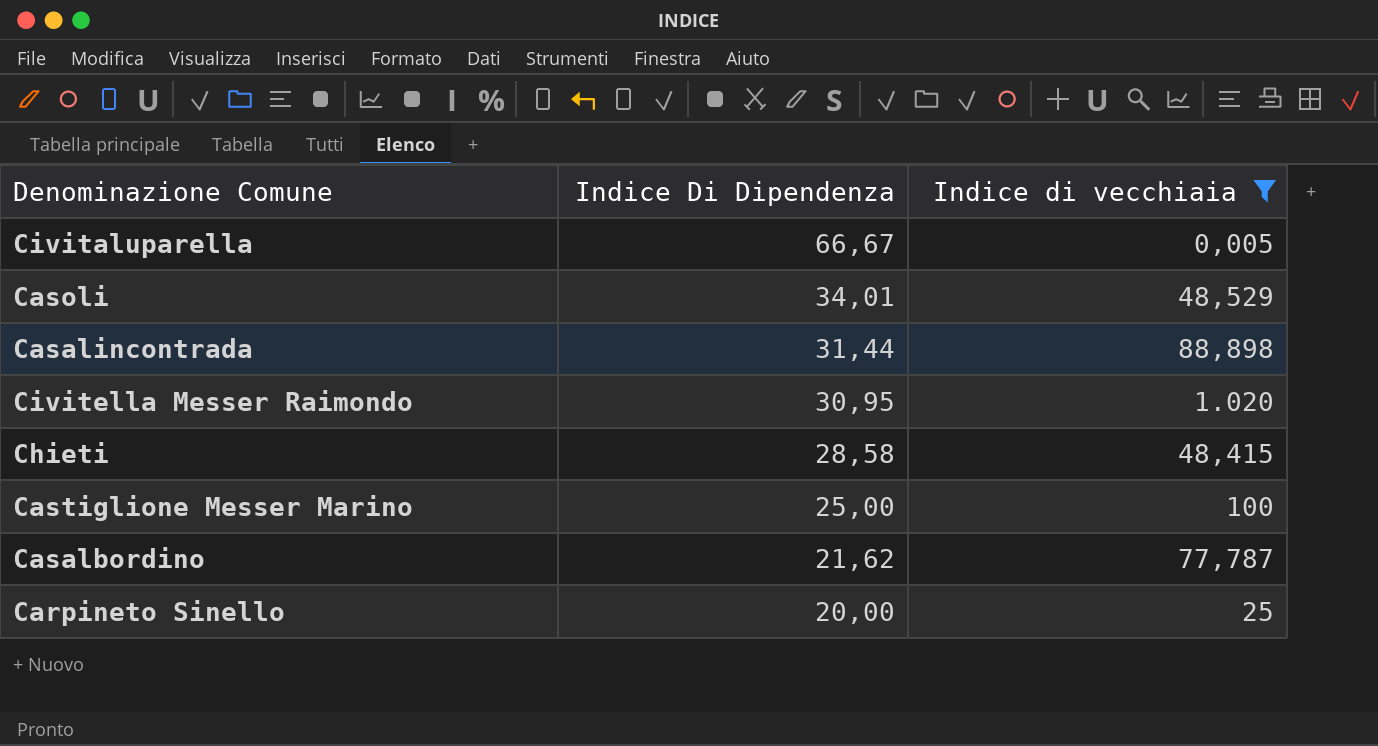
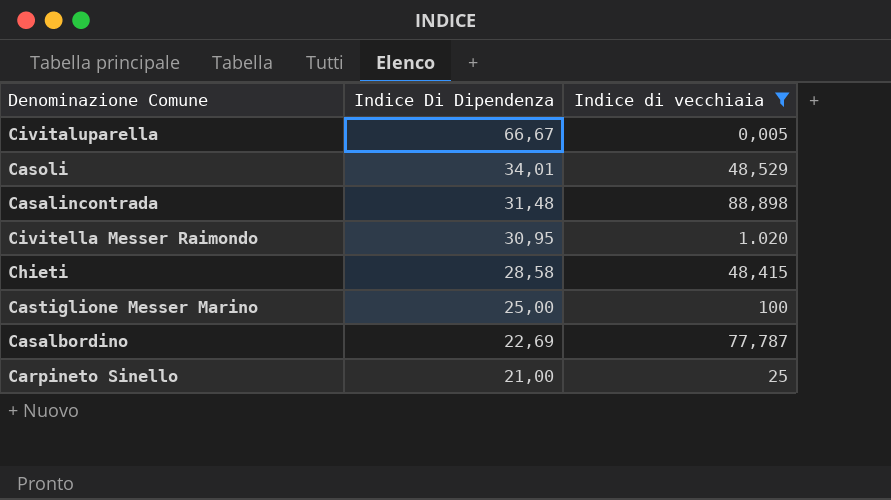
Casalincontrada | Indice Di Dipendenza: 31,44 -> 31,48
Casalbordino | Indice Di Dipendenza: 21,62 -> 22,69
Carpineto Sinello | Indice Di Dipendenza: 20,00 -> 21,00

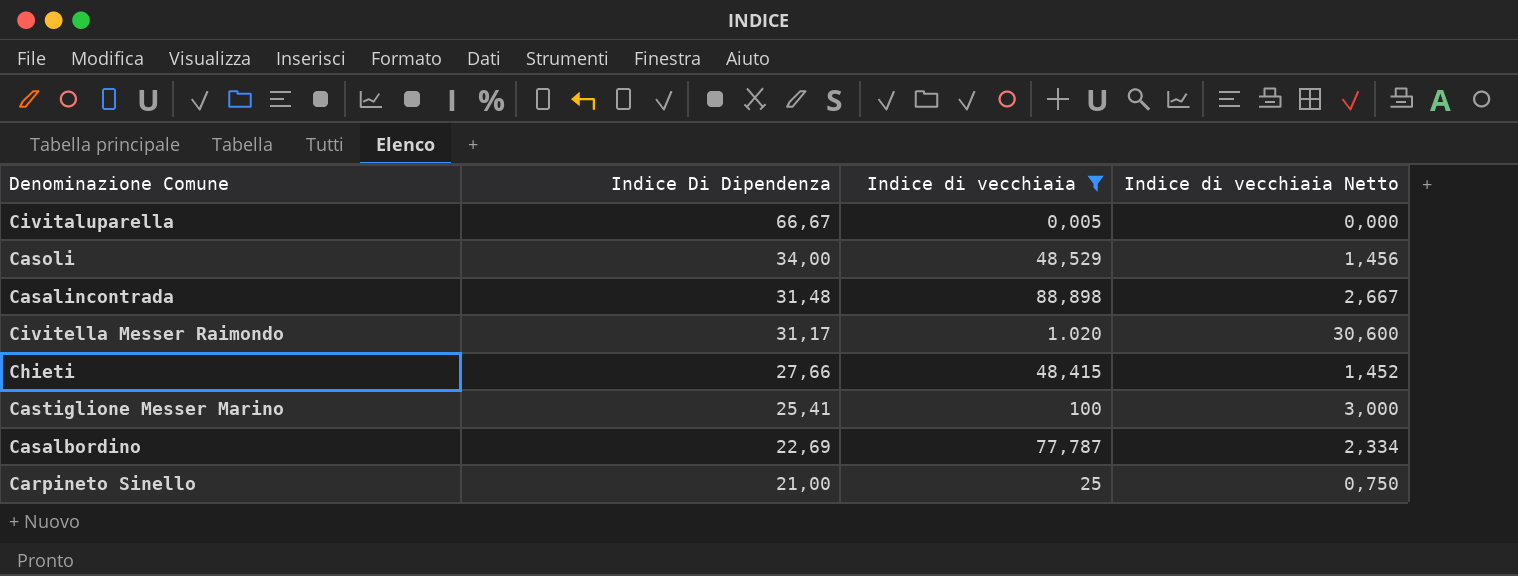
column Indice di vecchiaia Netto | formula: none -> [Indice di vecchiaia] * 0,03
Casoli | Indice Di Dipendenza: 34,01 -> 34,00
Civitella Messer Raimondo | Indice Di Dipendenza: 30,95 -> 31,17
Chieti | Indice Di Dipendenza: 28,58 -> 27,66
Castiglione Messer Marino | Indice Di Dipendenza: 25,00 -> 25,41

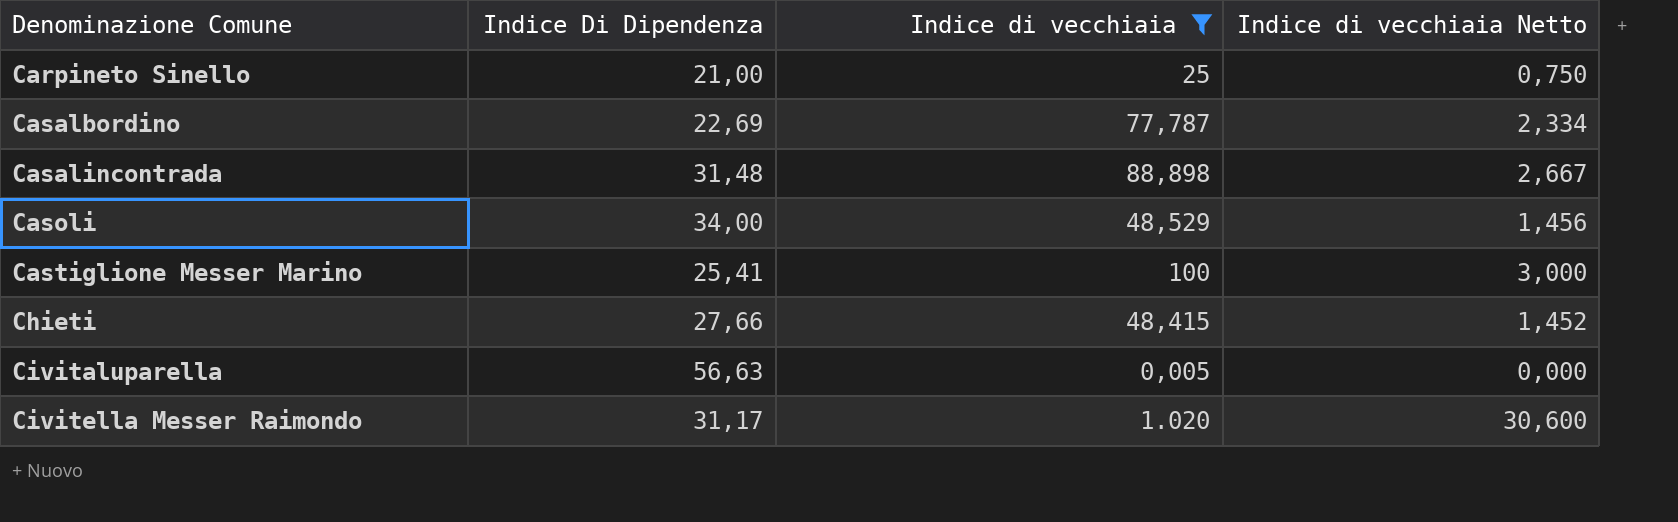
row order: Indice Di Dipendenza descending -> Denominazione Comune ascending
Civitaluparella | Indice Di Dipendenza: 66,67 -> 56,63

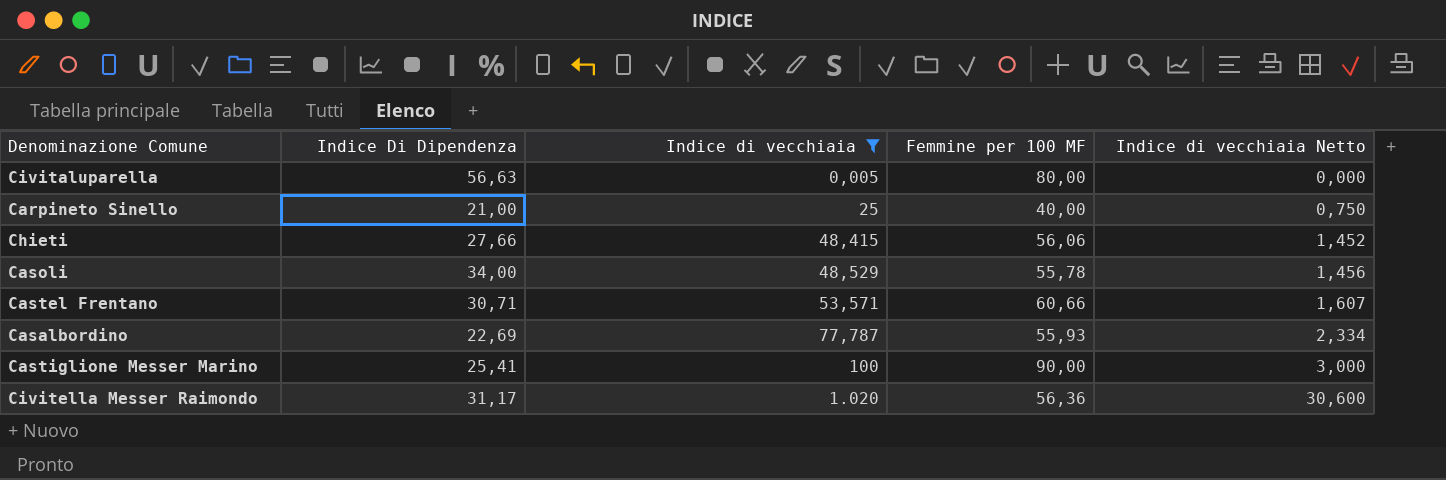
row order: Denominazione Comune ascending -> Indice di vecchiaia ascending
column Femmine per 100 MF | position: none -> 4
row Casalincontrada: 31,48 | 88,898 | 2,667 -> none
row Castel Frentano: none -> 30,71 | 53,571 | 60,66 | 1,607

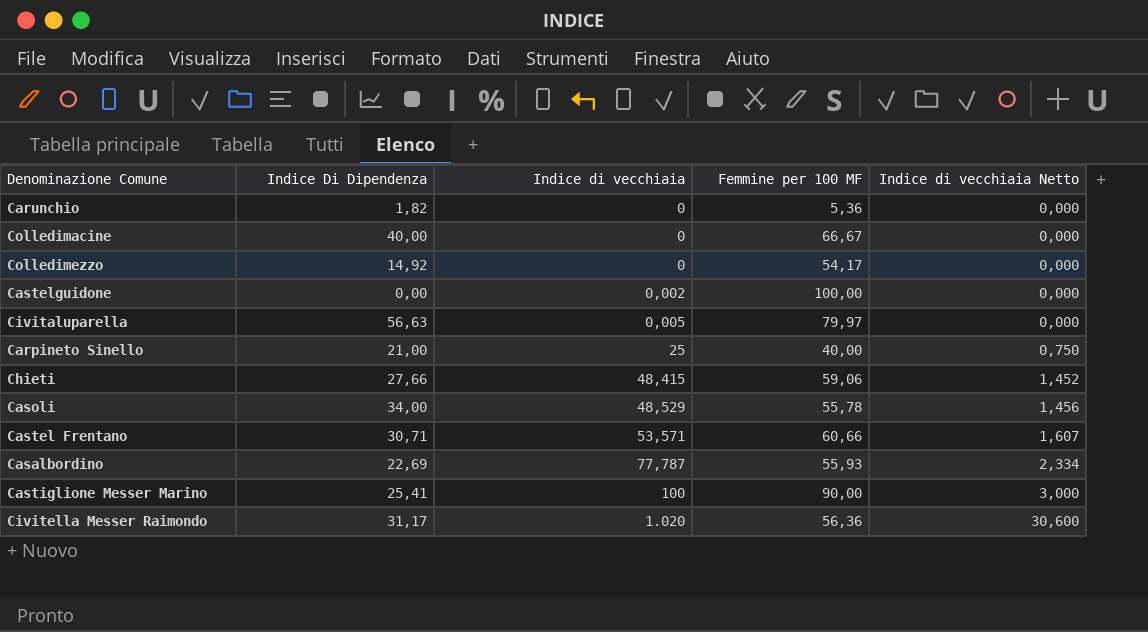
filter: Indice di vecchiaia >= 0,005 -> none
Civitaluparella | Femmine per 100 MF: 80,00 -> 79,97
Chieti | Femmine per 100 MF: 56,06 -> 59,06

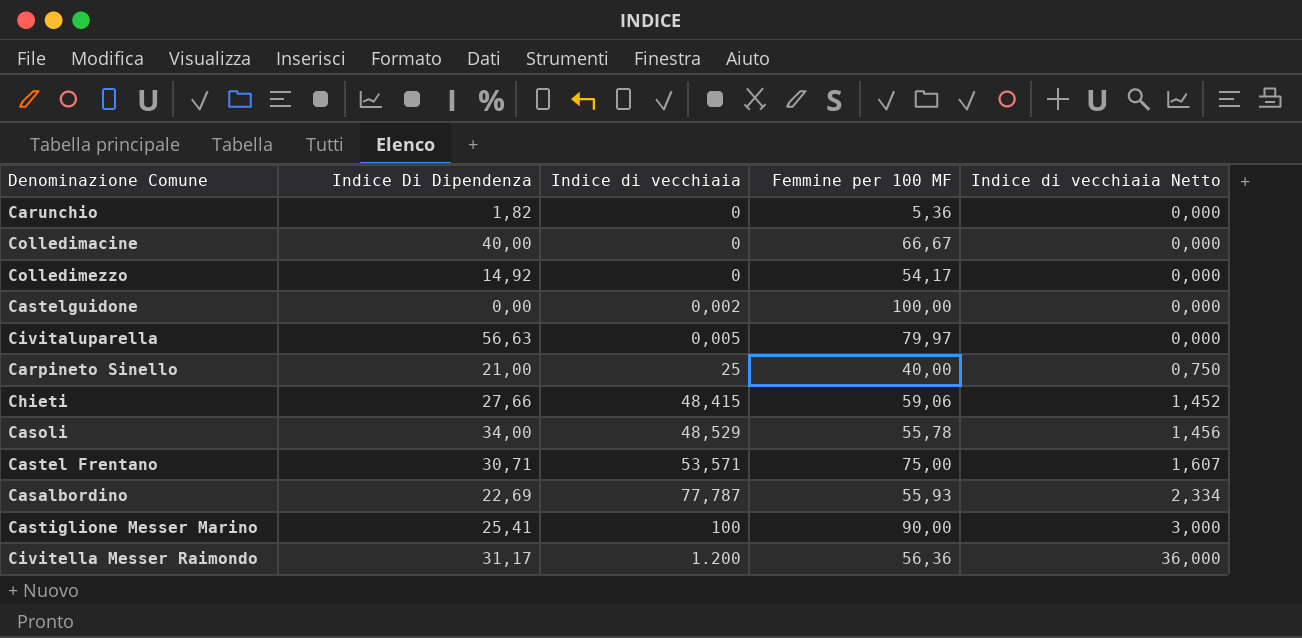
Castel Frentano | Femmine per 100 MF: 60,66 -> 75,00
Civitella Messer Raimondo | Indice di vecchiaia: 1.020 -> 1.200
Civitella Messer Raimondo | Indice di vecchiaia Netto: 30,600 -> 36,000

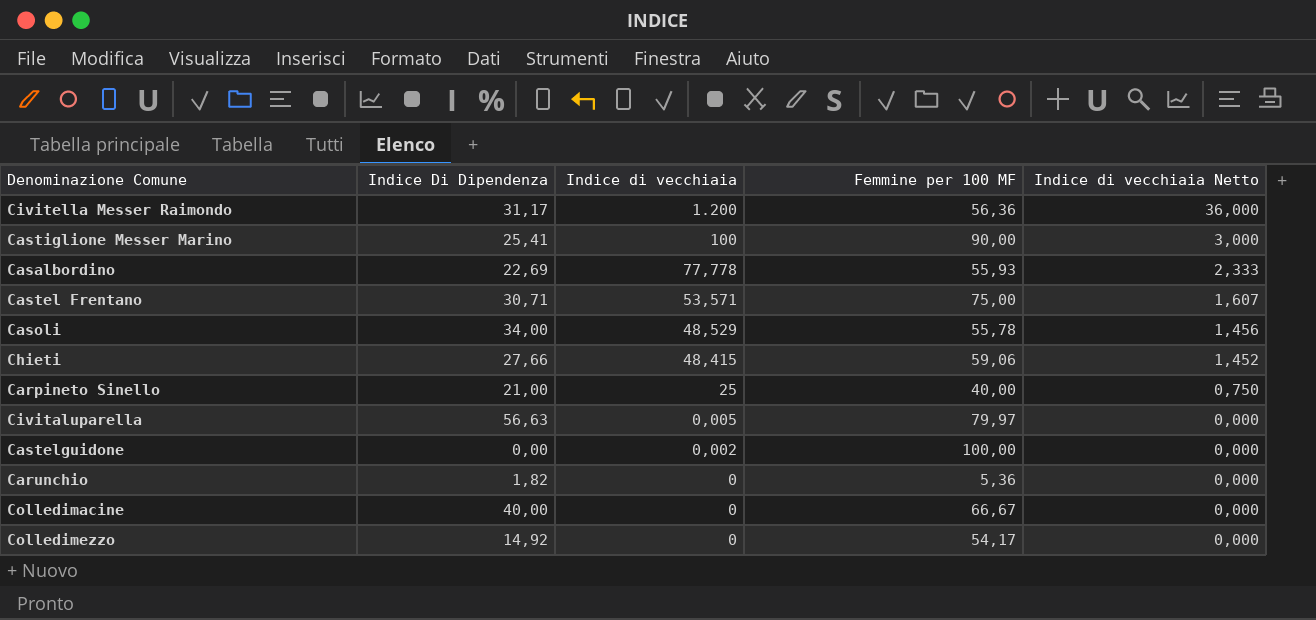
row order: Indice di vecchiaia ascending -> Indice di vecchiaia descending
Casalbordino | Indice di vecchiaia: 77,787 -> 77,778
Casalbordino | Indice di vecchiaia Netto: 2,334 -> 2,333

